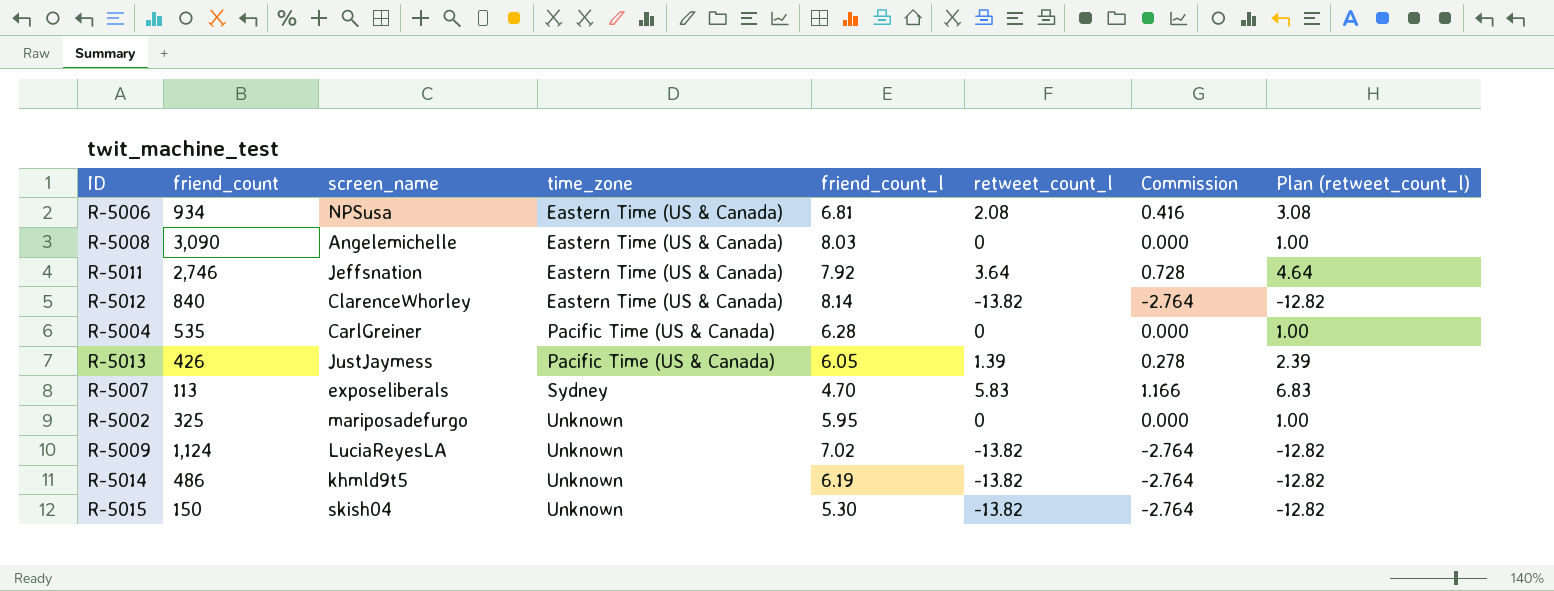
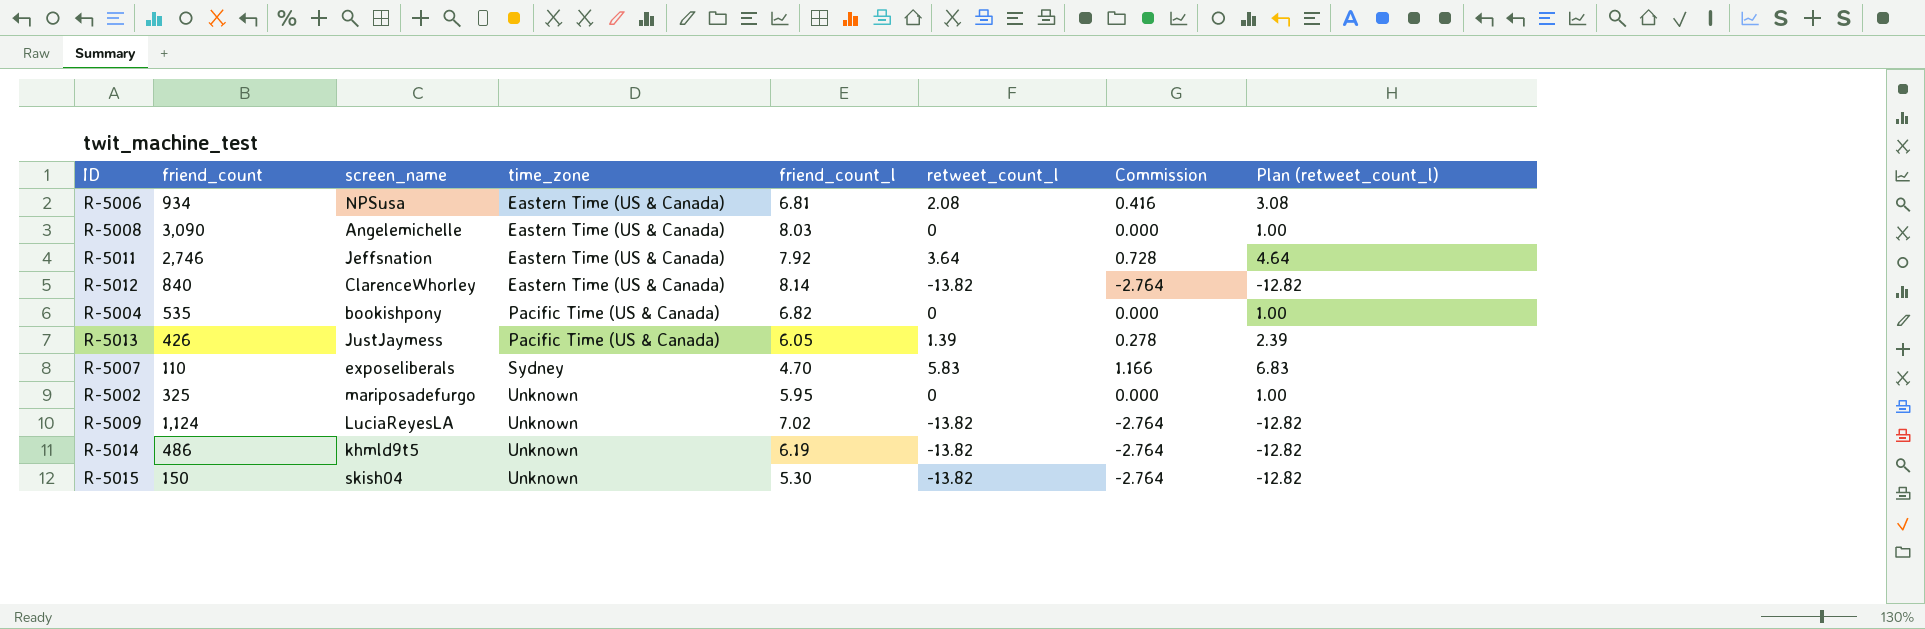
R-5004 | screen_name: CarlGreiner -> bookishpony
R-5004 | friend_count_l: 6.28 -> 6.82
R-5007 | friend_count: 113 -> 110

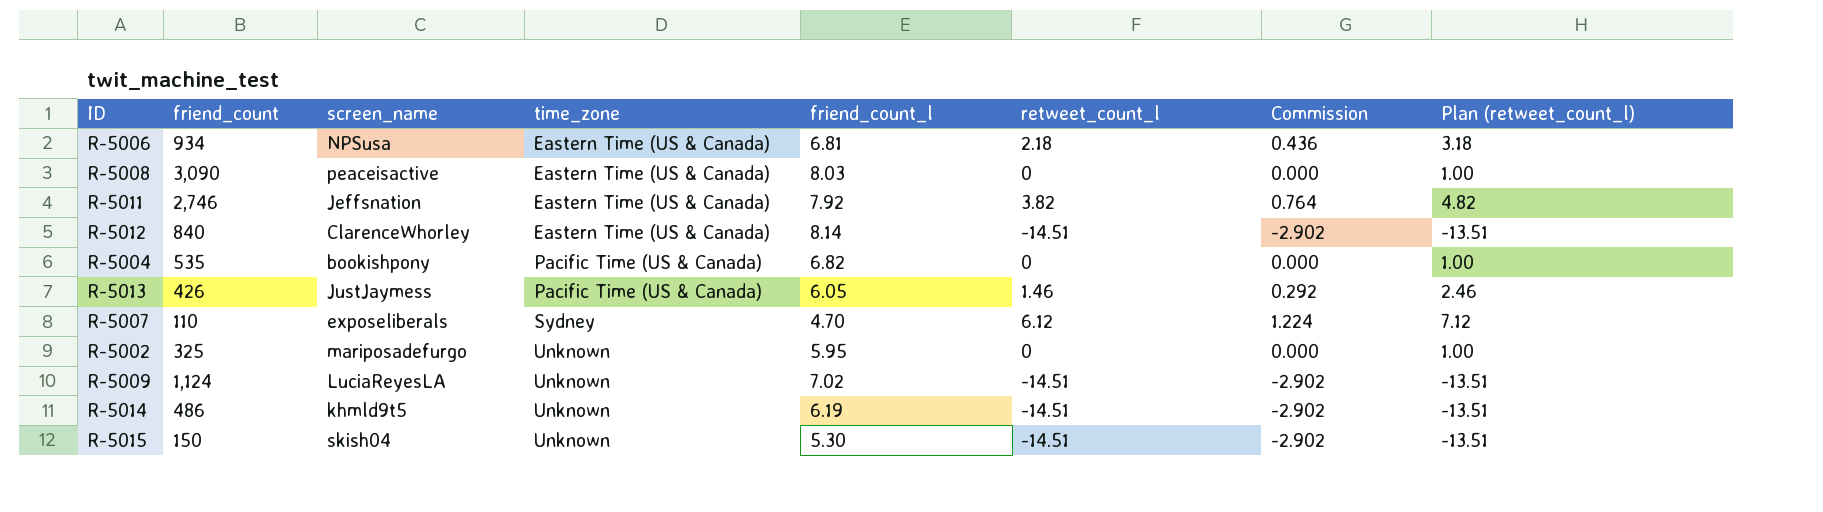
R-5006 | retweet_count_l: 2.08 -> 2.18
R-5006 | Commission: 0.416 -> 0.436
R-5006 | Plan (retweet_count_l): 3.08 -> 3.18
R-5008 | screen_name: Angelemichelle -> peaceisactive
R-5011 | retweet_count_l: 3.64 -> 3.82
R-5011 | Commission: 0.728 -> 0.764
R-5011 | Plan (retweet_count_l): 4.64 -> 4.82
R-5012 | retweet_count_l: -13.82 -> -14.51
R-5012 | Commission: -2.764 -> -2.902
R-5012 | Plan (retweet_count_l): -12.82 -> -13.51
R-5013 | retweet_count_l: 1.39 -> 1.46
R-5013 | Commission: 0.278 -> 0.292
R-5013 | Plan (retweet_count_l): 2.39 -> 2.46
R-5007 | retweet_count_l: 5.83 -> 6.12
R-5007 | Commission: 1.166 -> 1.224
R-5007 | Plan (retweet_count_l): 6.83 -> 7.12
R-5009 | retweet_count_l: -13.82 -> -14.51
R-5009 | Commission: -2.764 -> -2.902
R-5009 | Plan (retweet_count_l): -12.82 -> -13.51
R-5014 | retweet_count_l: -13.82 -> -14.51
R-5014 | Commission: -2.764 -> -2.902
R-5014 | Plan (retweet_count_l): -12.82 -> -13.51
R-5015 | retweet_count_l: -13.82 -> -14.51
R-5015 | Commission: -2.764 -> -2.902
R-5015 | Plan (retweet_count_l): -12.82 -> -13.51

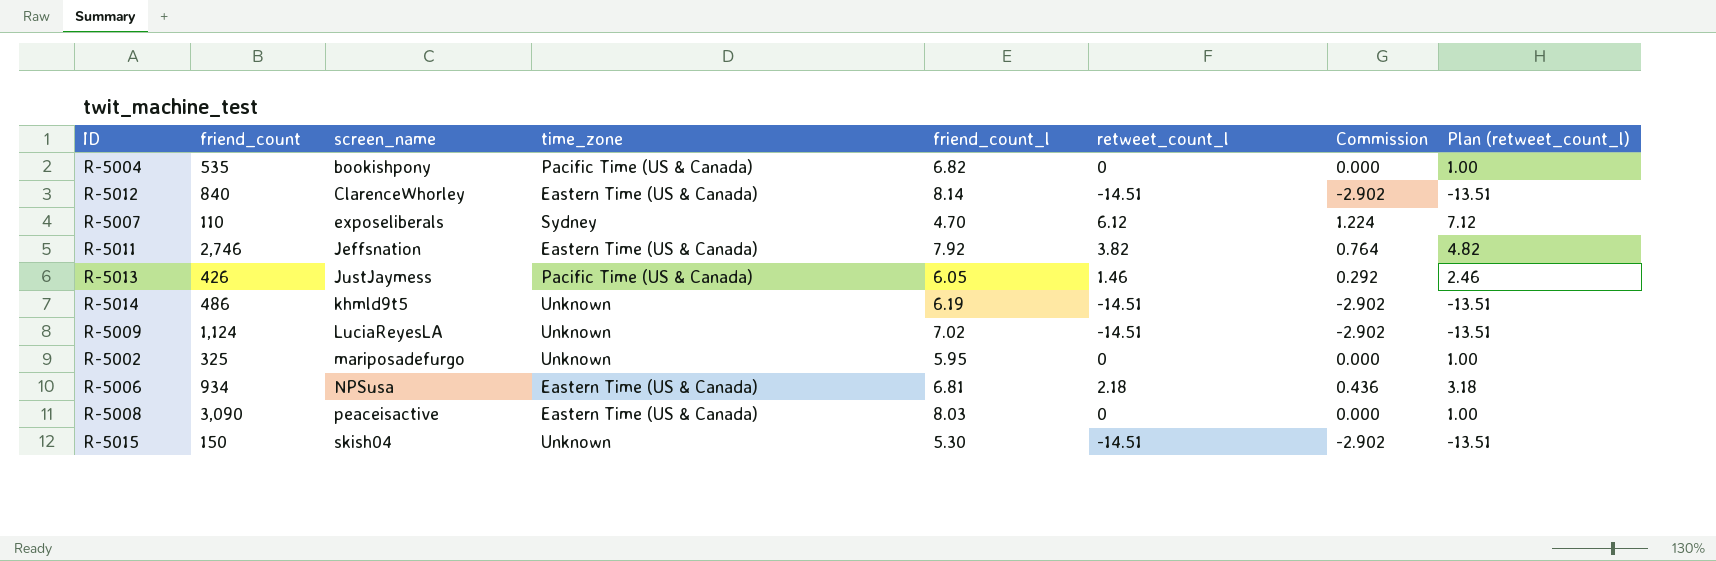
row order: time_zone ascending -> screen_name ascending

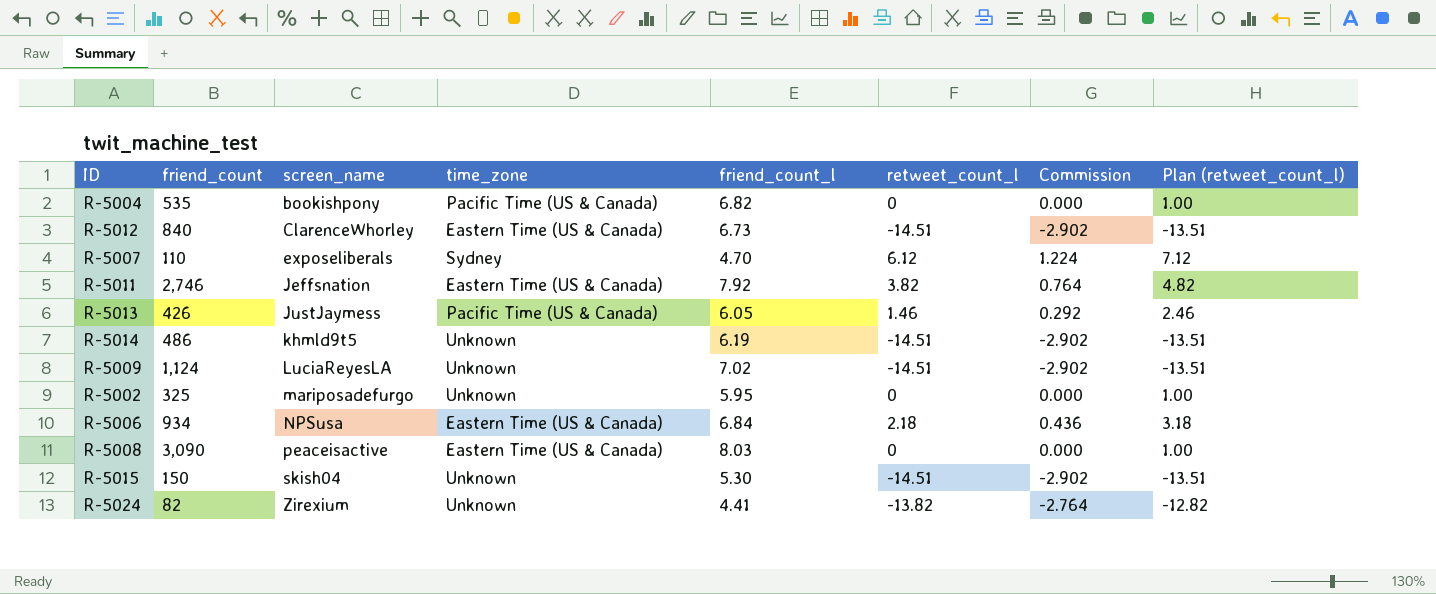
R-5012 | friend_count_l: 8.14 -> 6.73
R-5006 | friend_count_l: 6.81 -> 6.84
row R-5024: none -> 82 | Zirexium | Unknown | 4.41 | -13.82 | -2.764 | -12.82

